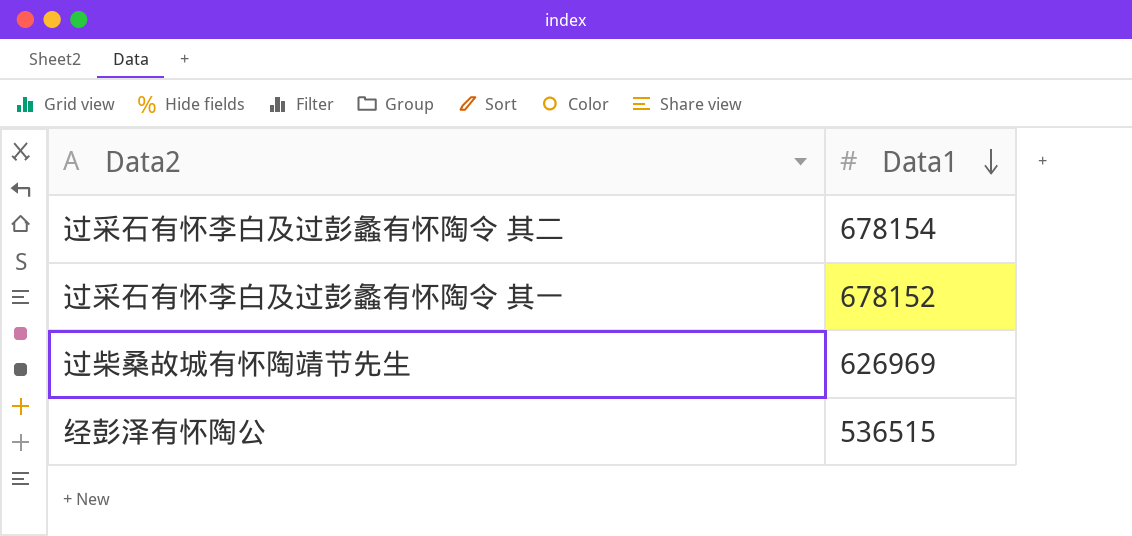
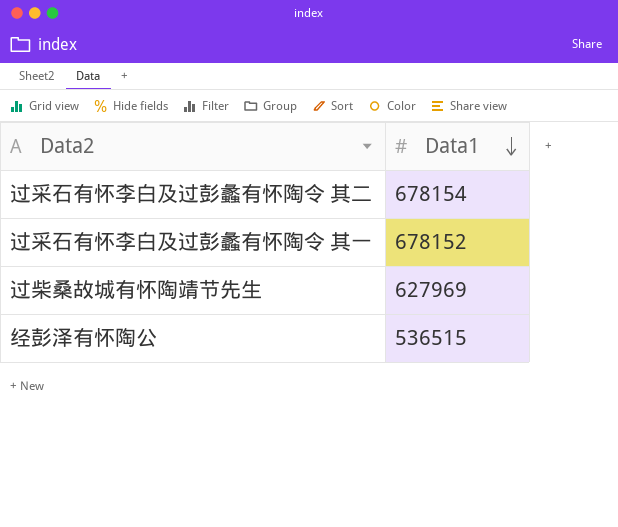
过柴桑故城有怀陶靖节先生 | Data1: 626969 -> 627969

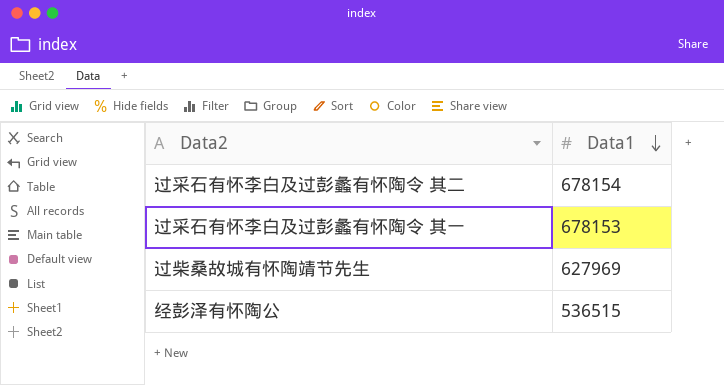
过采石有怀李白及过彭蠡有怀陶令 其一 | Data1: 678152 -> 678153

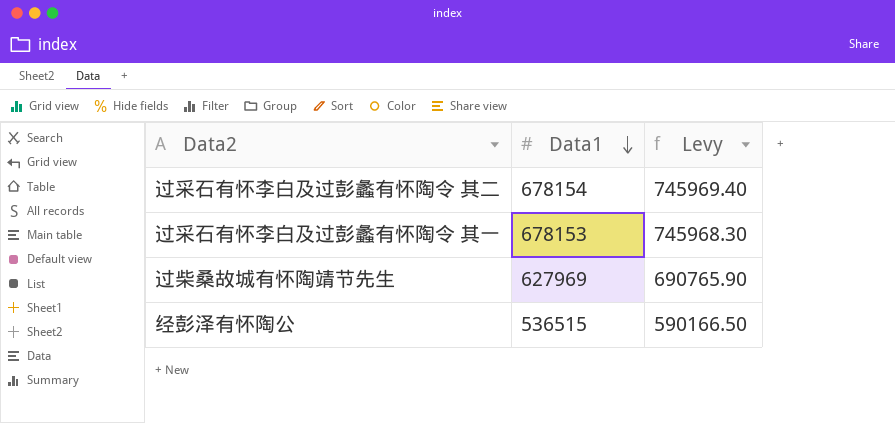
column Levy | formula: none -> [Data1] * 1.1

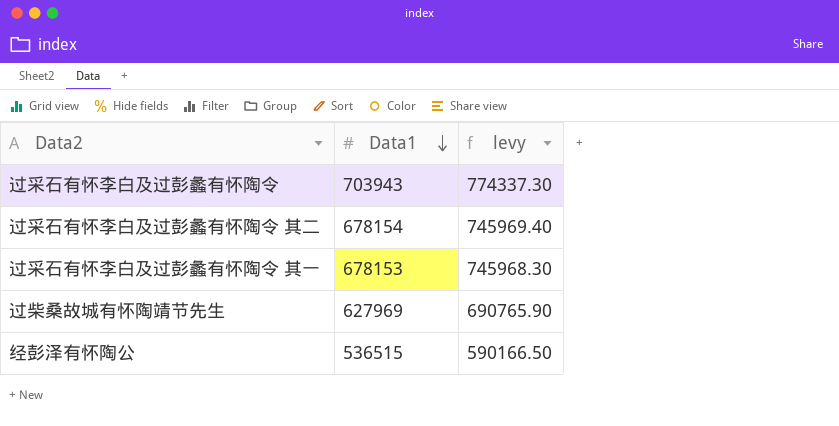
column name: Levy -> levy
row 过采石有怀李白及过彭蠡有怀陶令: none -> 703943 | 774337.30

